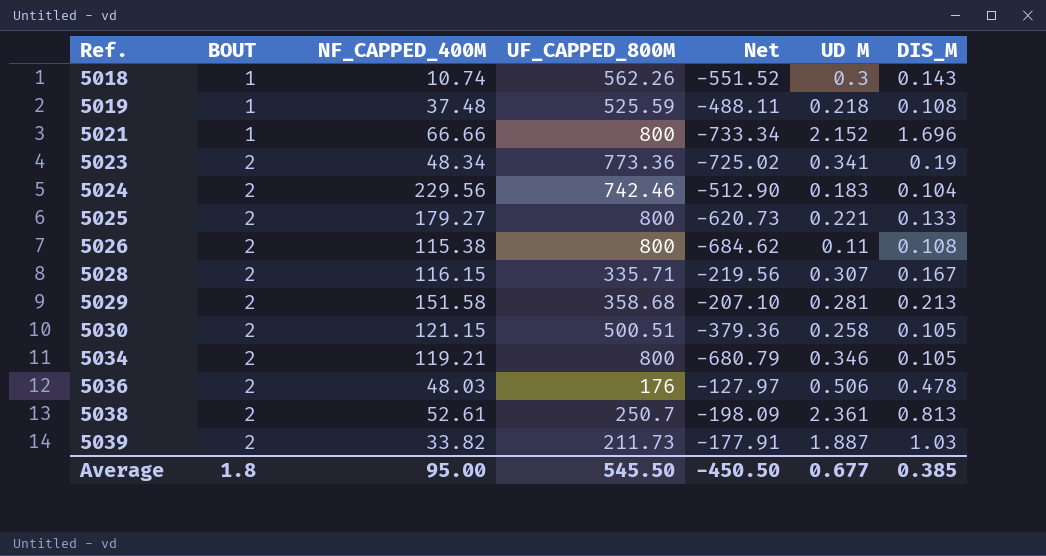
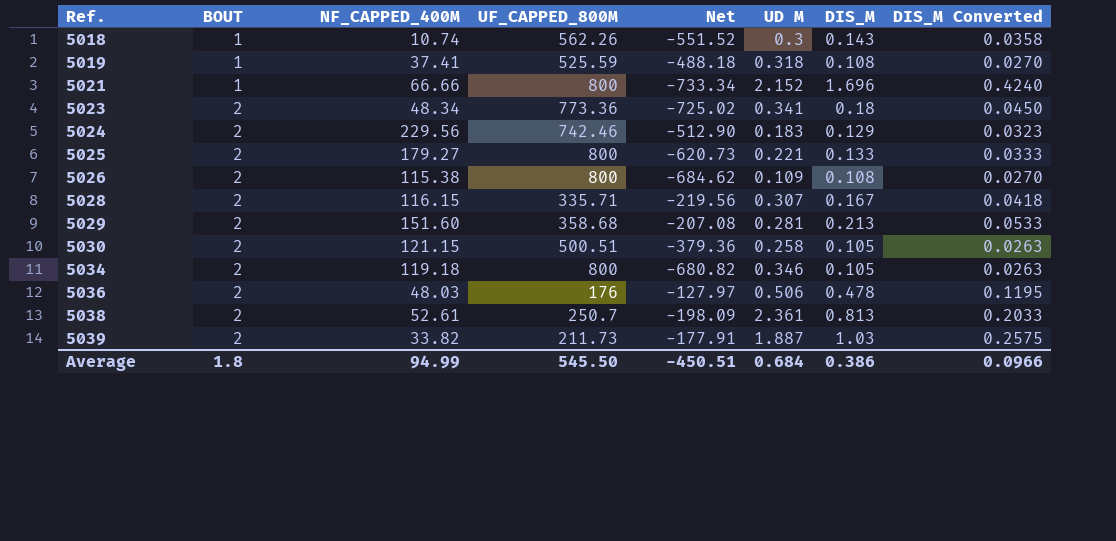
column DIS_M Converted | formula: none -> [DIS_M] * 0.25
5019 | NF_CAPPED_400M: 37.48 -> 37.41
5019 | Net: -488.11 -> -488.18
5019 | UD M: 0.218 -> 0.318
5023 | DIS_M: 0.19 -> 0.18
5024 | DIS_M: 0.104 -> 0.129
5026 | UD M: 0.11 -> 0.109
5029 | NF_CAPPED_400M: 151.58 -> 151.60
5029 | Net: -207.10 -> -207.08
5034 | NF_CAPPED_400M: 119.21 -> 119.18
5034 | Net: -680.79 -> -680.82
Average | NF_CAPPED_400M: 95.00 -> 94.99
Average | Net: -450.50 -> -450.51
Average | UD M: 0.677 -> 0.684
Average | DIS_M: 0.385 -> 0.386

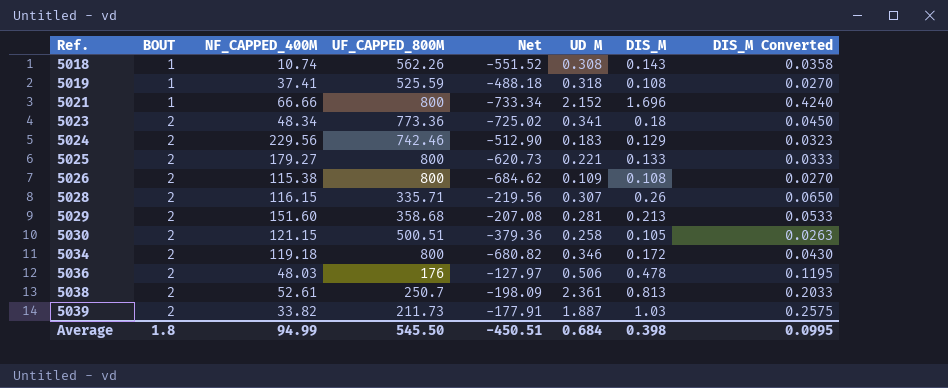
5018 | UD M: 0.3 -> 0.308
5028 | DIS_M: 0.167 -> 0.26
5028 | DIS_M Converted: 0.0418 -> 0.0650
5034 | DIS_M: 0.105 -> 0.172
5034 | DIS_M Converted: 0.0263 -> 0.0430
Average | DIS_M: 0.386 -> 0.398
Average | DIS_M Converted: 0.0966 -> 0.0995

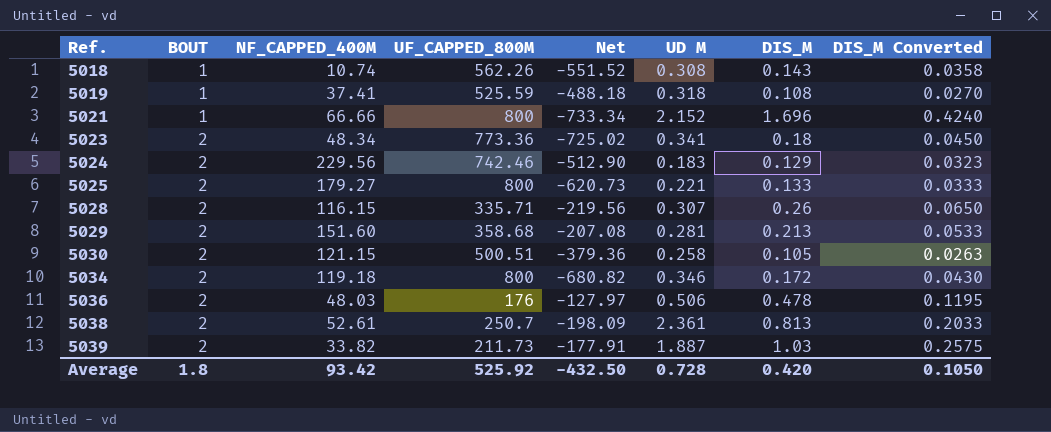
row 5026: 2 | 115.38 | 800 | -684.62 | 0.109 | 0.108 | 0.0270 -> none
Average | NF_CAPPED_400M: 94.99 -> 93.42
Average | UF_CAPPED_800M: 545.50 -> 525.92
Average | Net: -450.51 -> -432.50
Average | UD M: 0.684 -> 0.728
Average | DIS_M: 0.398 -> 0.420
Average | DIS_M Converted: 0.0995 -> 0.1050

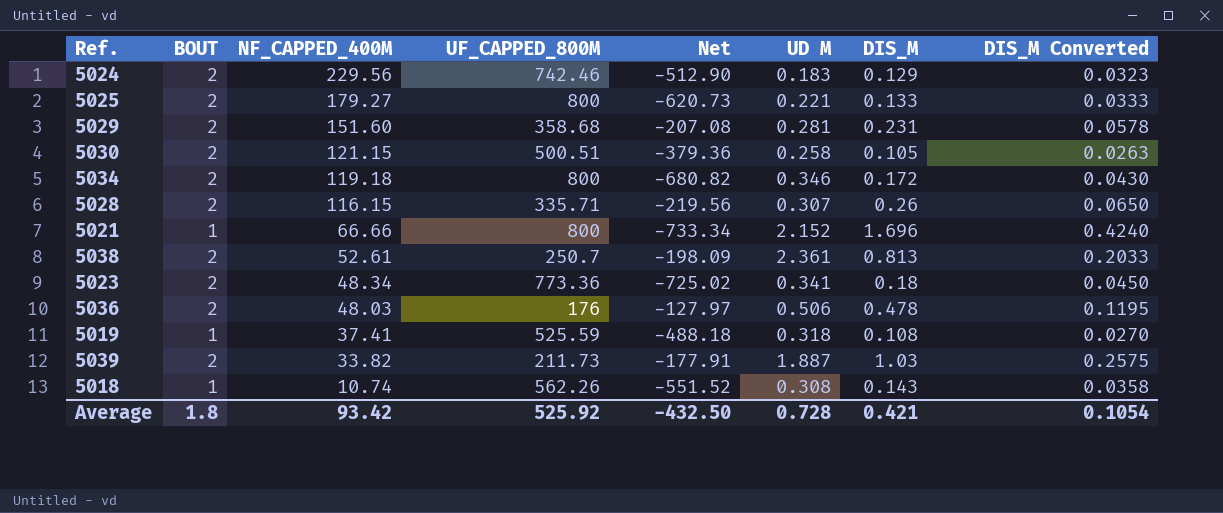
row order: Ref. ascending -> NF_CAPPED_400M descending
5029 | DIS_M: 0.213 -> 0.231
5029 | DIS_M Converted: 0.0533 -> 0.0578
Average | DIS_M: 0.420 -> 0.421
Average | DIS_M Converted: 0.1050 -> 0.1054

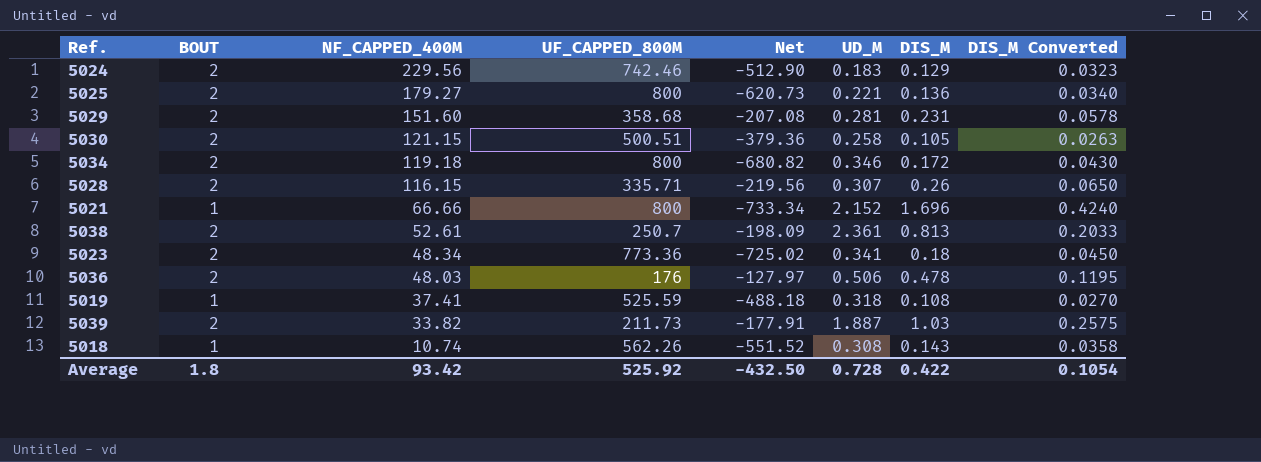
column name: UD M -> UD_M
5025 | DIS_M: 0.133 -> 0.136
5025 | DIS_M Converted: 0.0333 -> 0.0340
Average | DIS_M: 0.421 -> 0.422

